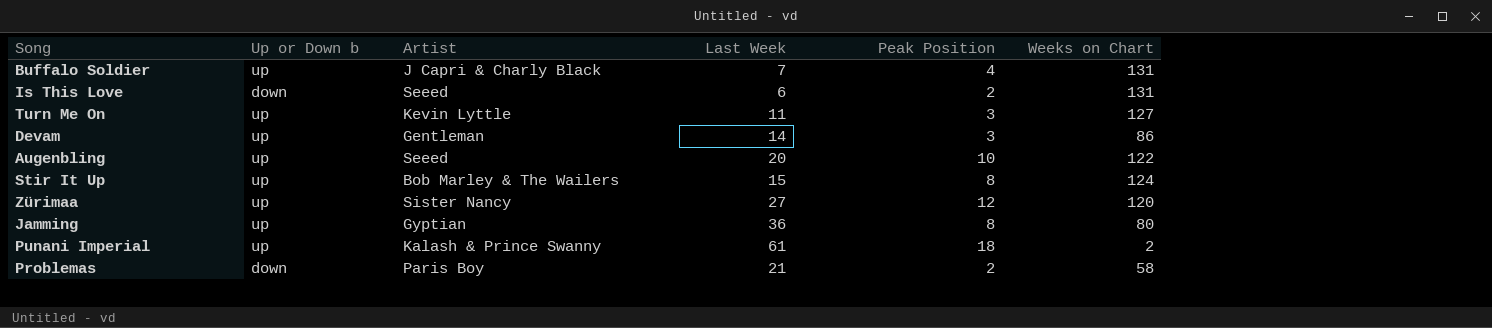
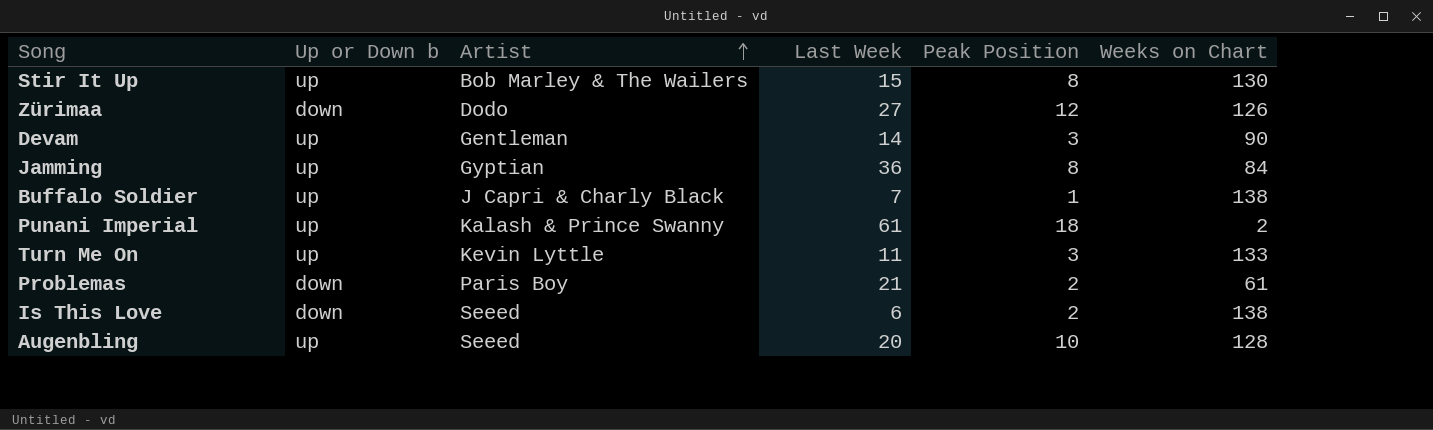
row order: none -> Artist ascending
Stir It Up | Weeks on Chart: 124 -> 130
Zürimaa | Up or Down b: up -> down
Zürimaa | Artist: Sister Nancy -> Dodo
Zürimaa | Weeks on Chart: 120 -> 126
Devam | Weeks on Chart: 86 -> 90
Jamming | Weeks on Chart: 80 -> 84
Buffalo Soldier | Peak Position: 4 -> 1
Buffalo Soldier | Weeks on Chart: 131 -> 138
Turn Me On | Weeks on Chart: 127 -> 133
Problemas | Weeks on Chart: 58 -> 61
Is This Love | Weeks on Chart: 131 -> 138
Augenbling | Weeks on Chart: 122 -> 128

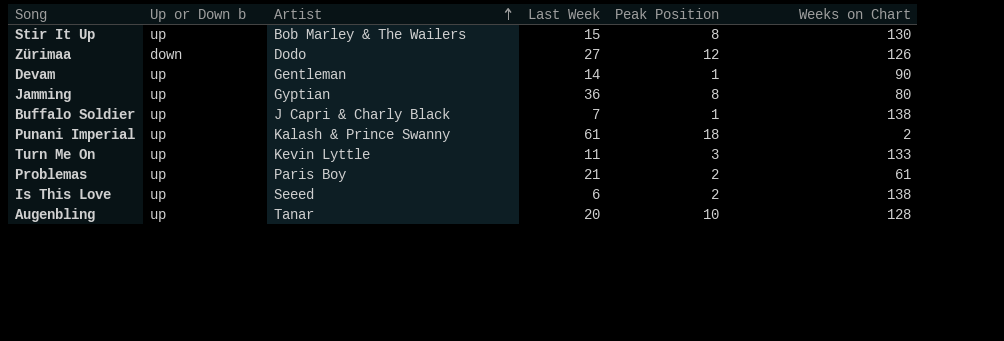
Devam | Peak Position: 3 -> 1
Jamming | Weeks on Chart: 84 -> 80
Problemas | Up or Down b: down -> up
Is This Love | Up or Down b: down -> up
Augenbling | Artist: Seeed -> Tanar

